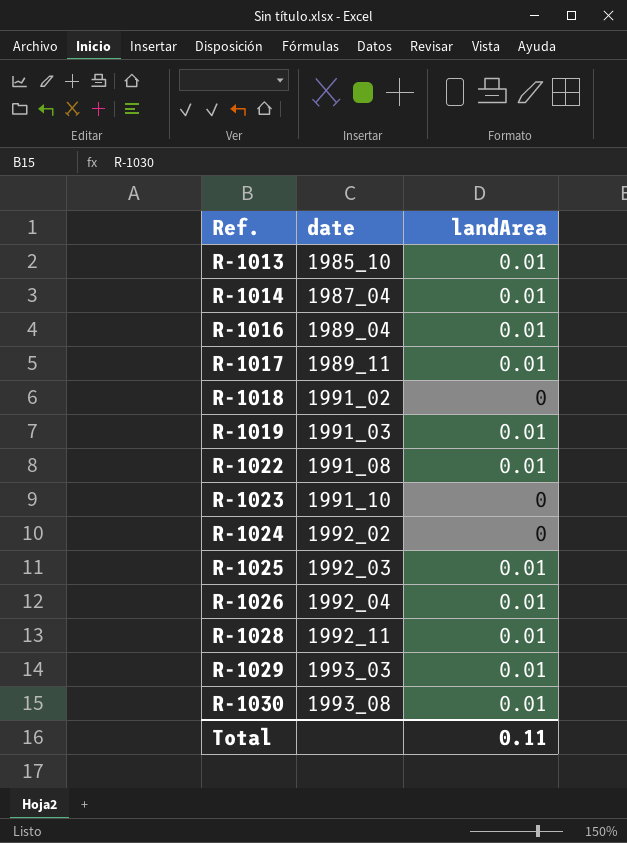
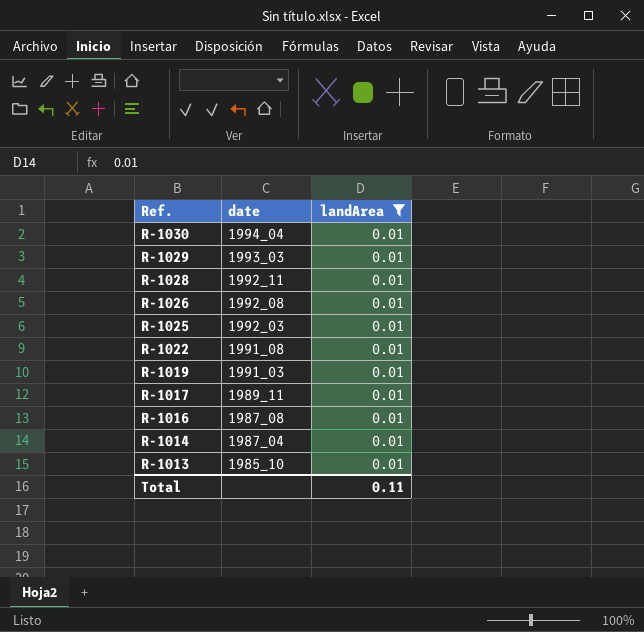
filter: none -> landArea = 0.01
row order: Ref. ascending -> Ref. descending
R-1030 | date: 1993_08 -> 1994_04
R-1026 | date: 1992_04 -> 1992_08
R-1016 | date: 1989_04 -> 1987_08

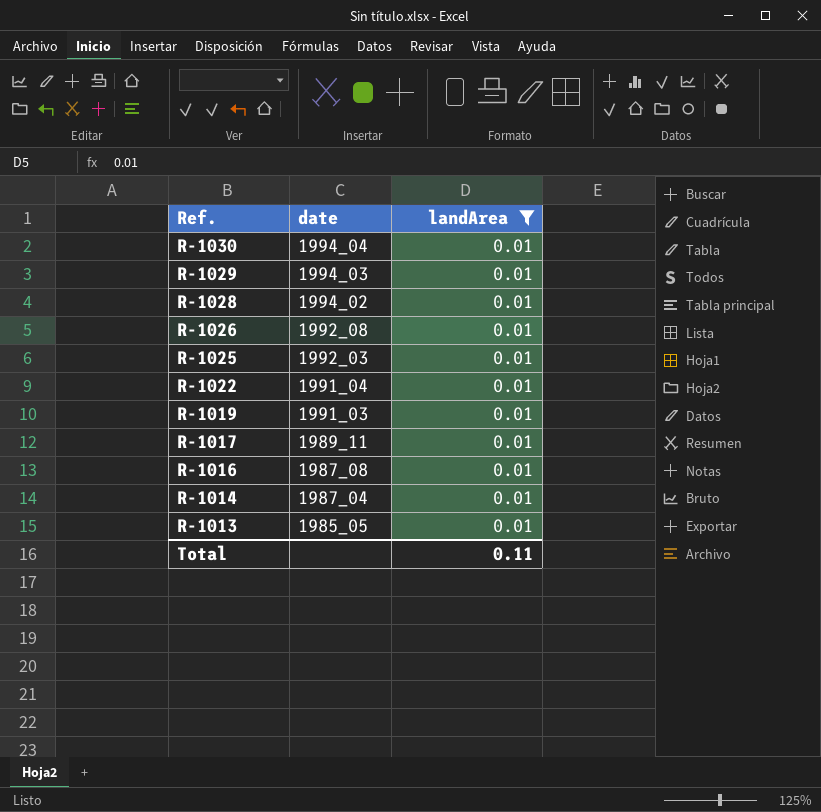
R-1029 | date: 1993_03 -> 1994_03
R-1028 | date: 1992_11 -> 1994_02
R-1022 | date: 1991_08 -> 1991_04
R-1013 | date: 1985_10 -> 1985_05

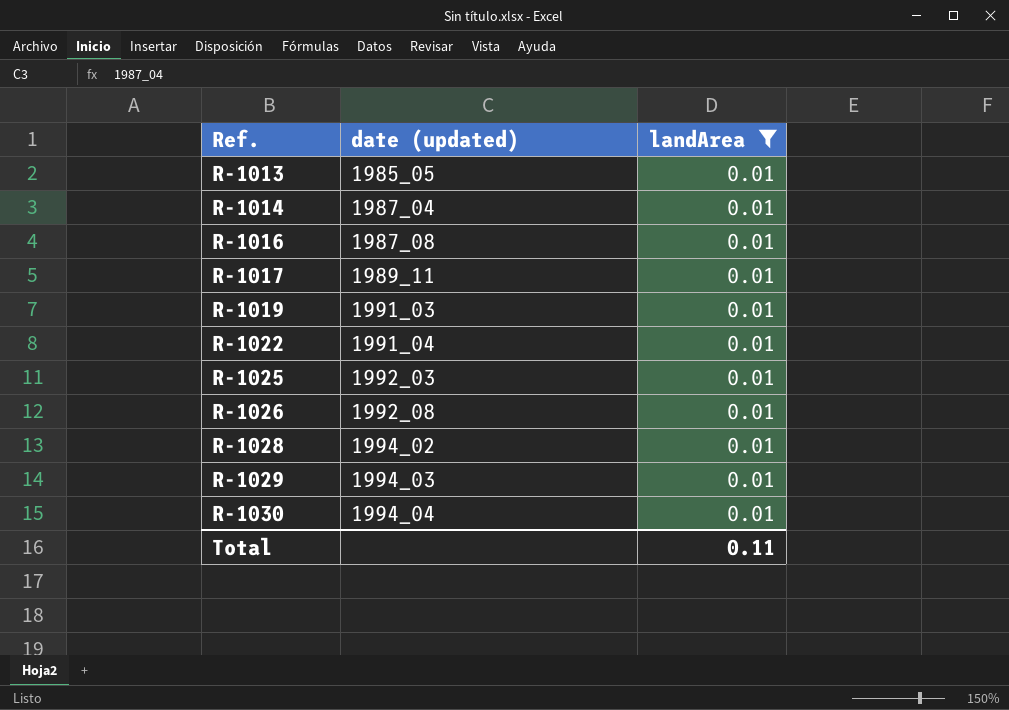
row order: Ref. descending -> Ref. ascending
column name: date -> date (updated)

